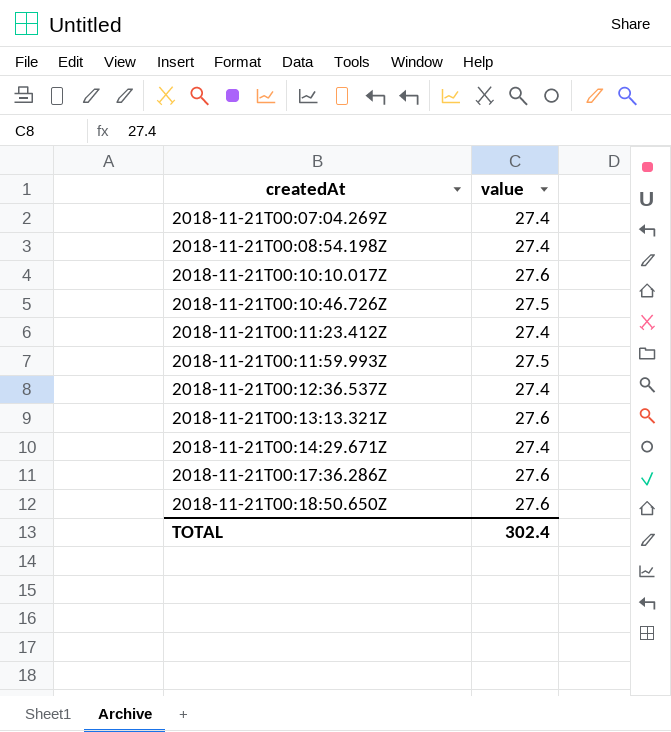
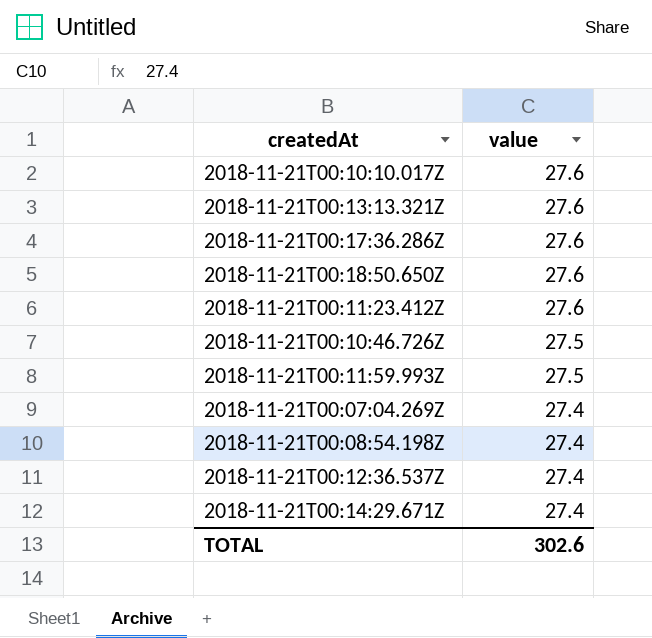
row order: createdAt ascending -> value descending
2018-11-21T00:11:23.412Z | value: 27.4 -> 27.6
TOTAL | value: 302.4 -> 302.6

